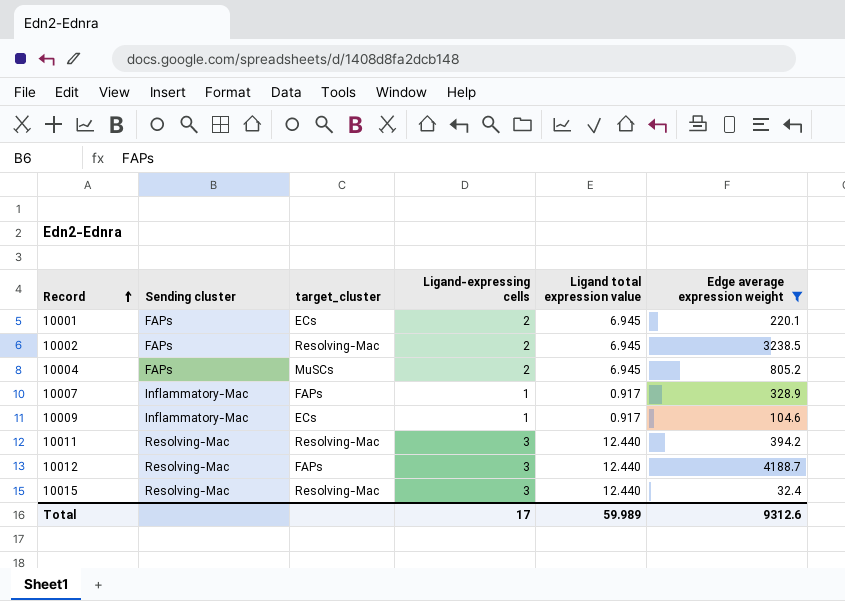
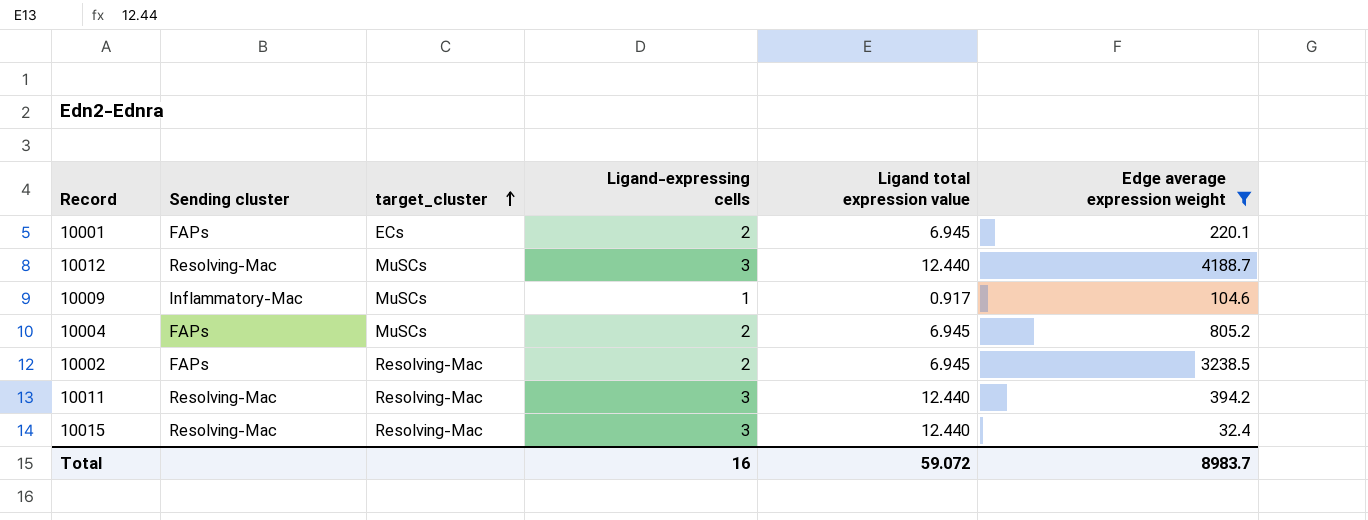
row order: Record ascending -> target_cluster ascending
row 10007: Inflammatory-Mac | FAPs | 1 | 0.917 | 328.9 -> none
10012 | target_cluster: FAPs -> MuSCs
10009 | target_cluster: ECs -> MuSCs
Total | Ligand-expressing cells: 17 -> 16
Total | Ligand total expression value: 59.989 -> 59.072
Total | Edge average expression weight: 9312.6 -> 8983.7

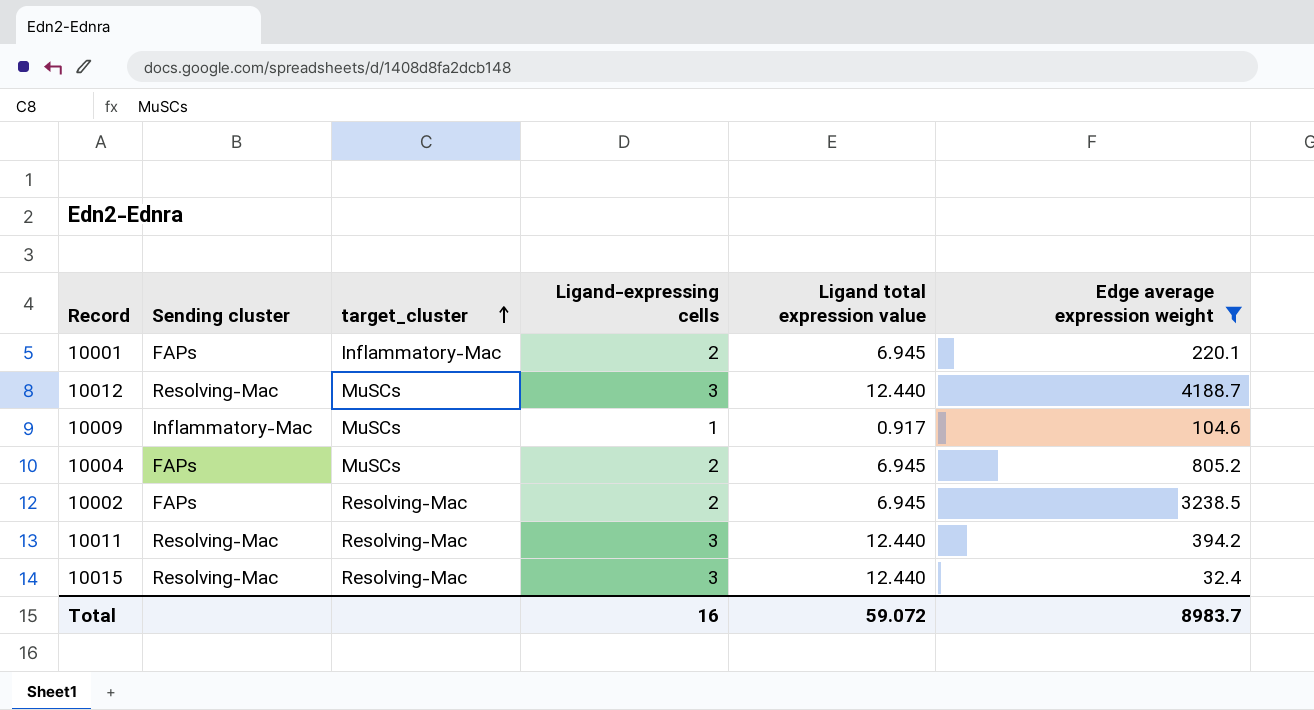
10001 | target_cluster: ECs -> Inflammatory-Mac

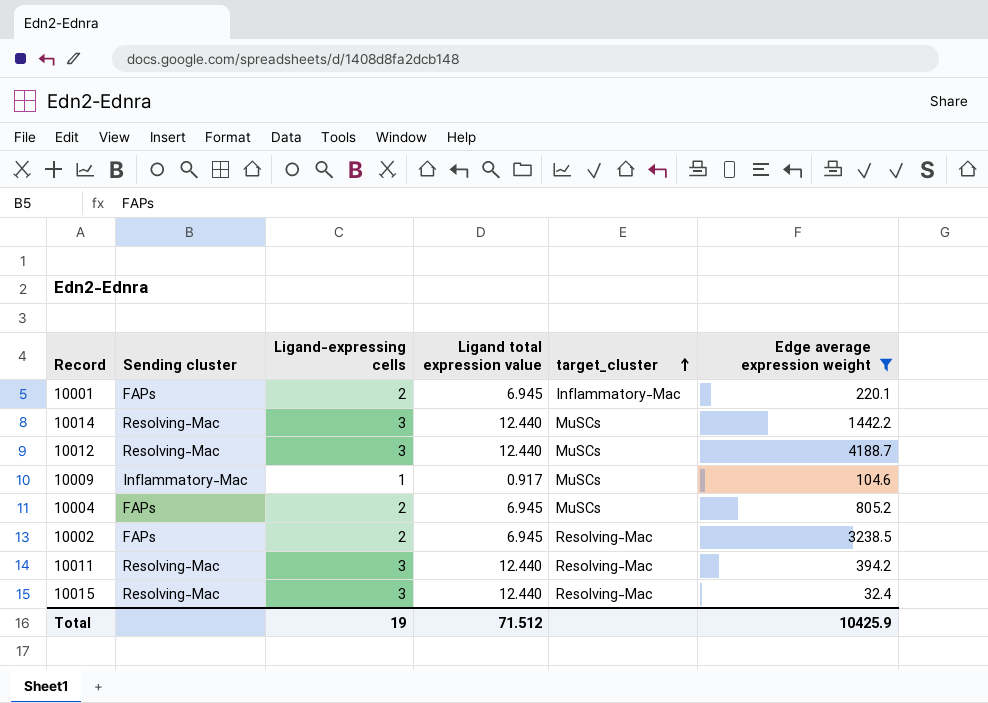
column target_cluster | position: 3 -> 5
row 10014: none -> Resolving-Mac | 3 | 12.440 | MuSCs | 1442.2
Total | Ligand-expressing cells: 16 -> 19
Total | Ligand total expression value: 59.072 -> 71.512
Total | Edge average expression weight: 8983.7 -> 10425.9

